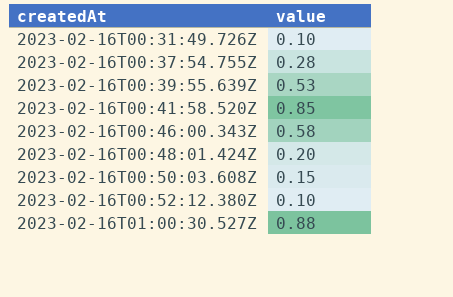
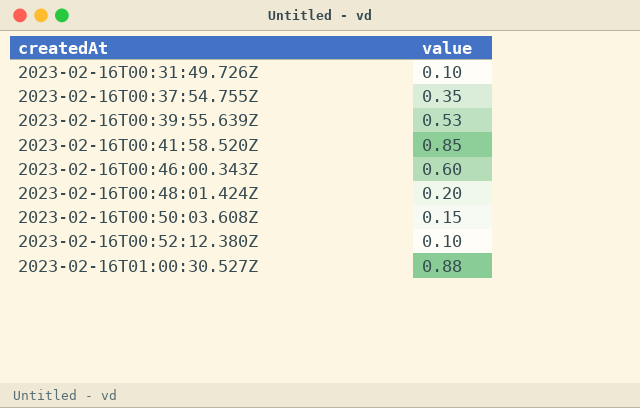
2023-02-16T00:37:54.755Z | value: 0.28 -> 0.35
2023-02-16T00:46:00.343Z | value: 0.58 -> 0.60

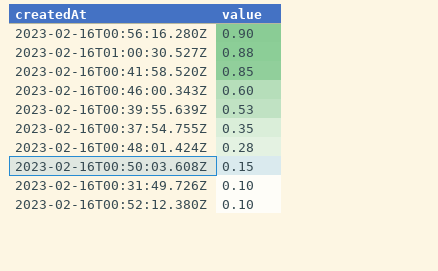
row order: createdAt ascending -> value descending
row 2023-02-16T00:56:16.280Z: none -> 0.90
2023-02-16T00:48:01.424Z | value: 0.20 -> 0.28

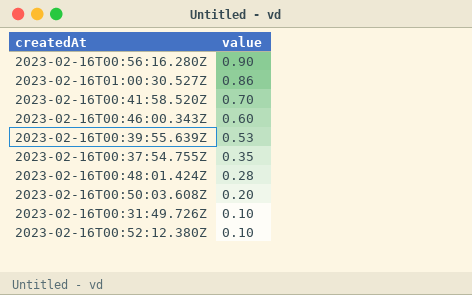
2023-02-16T01:00:30.527Z | value: 0.88 -> 0.86
2023-02-16T00:41:58.520Z | value: 0.85 -> 0.70
2023-02-16T00:50:03.608Z | value: 0.15 -> 0.20

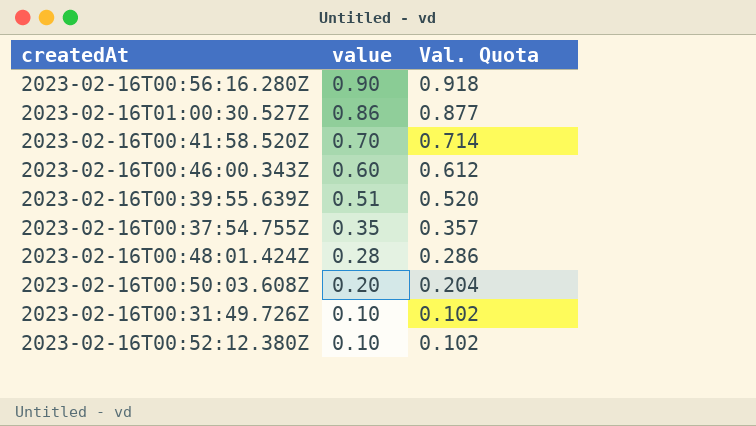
column Val. Quota | formula: none -> [value] * 1.02
2023-02-16T00:39:55.639Z | value: 0.53 -> 0.51

